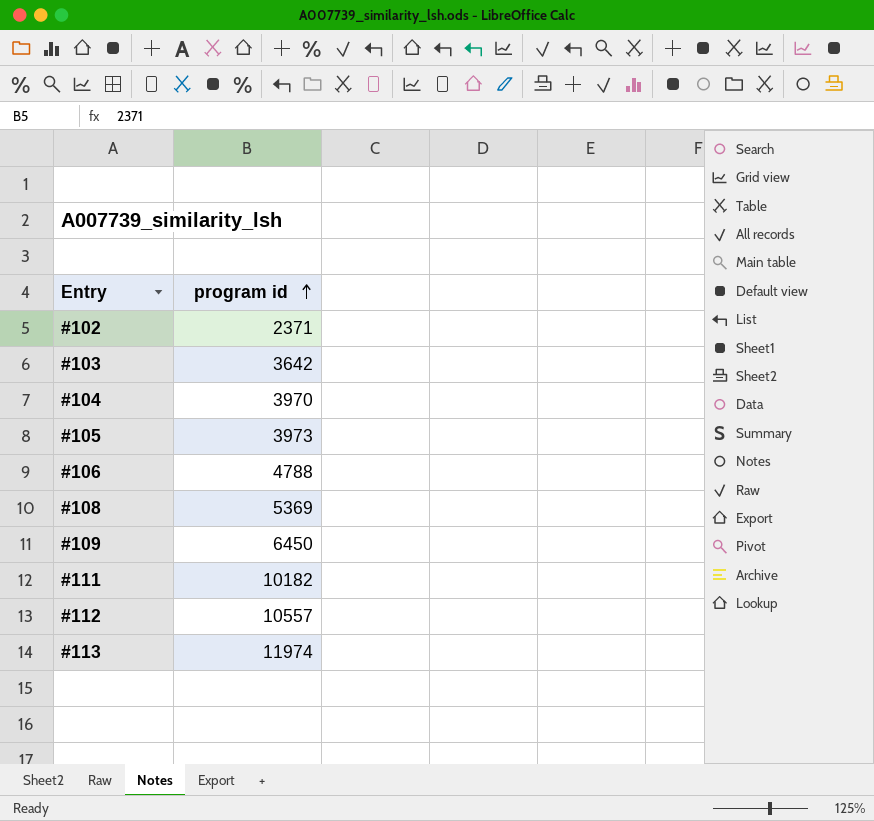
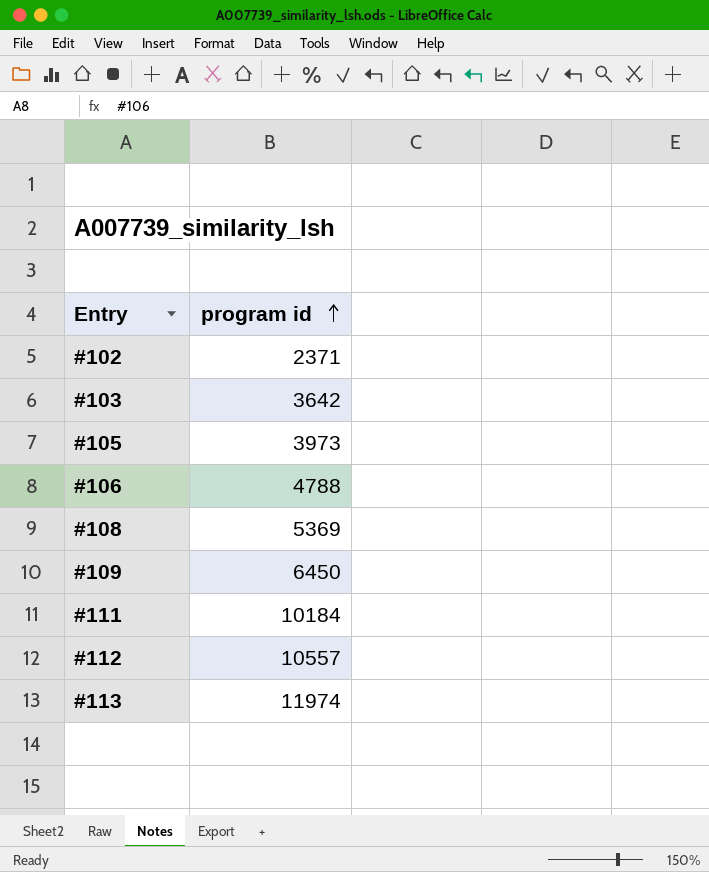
row #104: 3970 -> none
#111 | program id: 10182 -> 10184

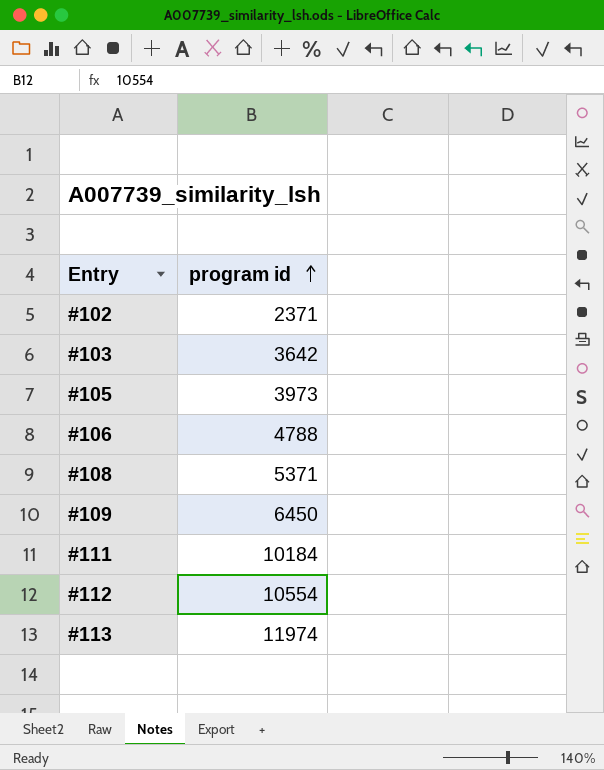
#108 | program id: 5369 -> 5371
#112 | program id: 10557 -> 10554

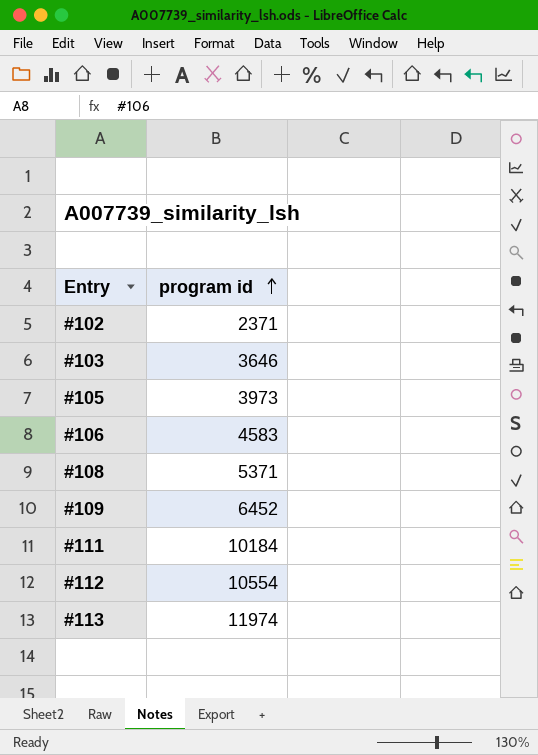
#103 | program id: 3642 -> 3646
#106 | program id: 4788 -> 4583
#109 | program id: 6450 -> 6452

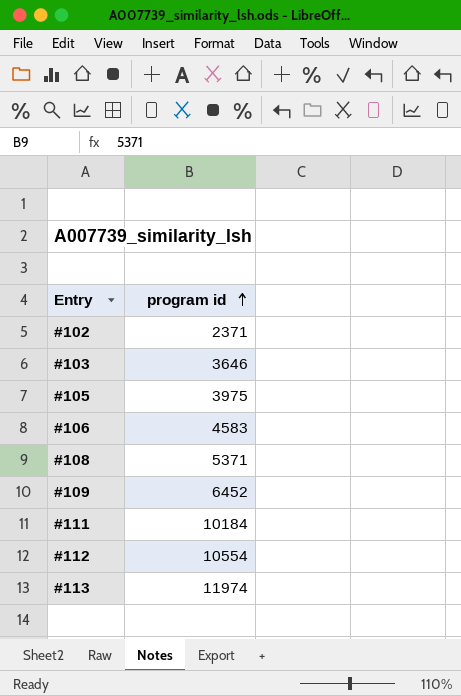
#105 | program id: 3973 -> 3975

